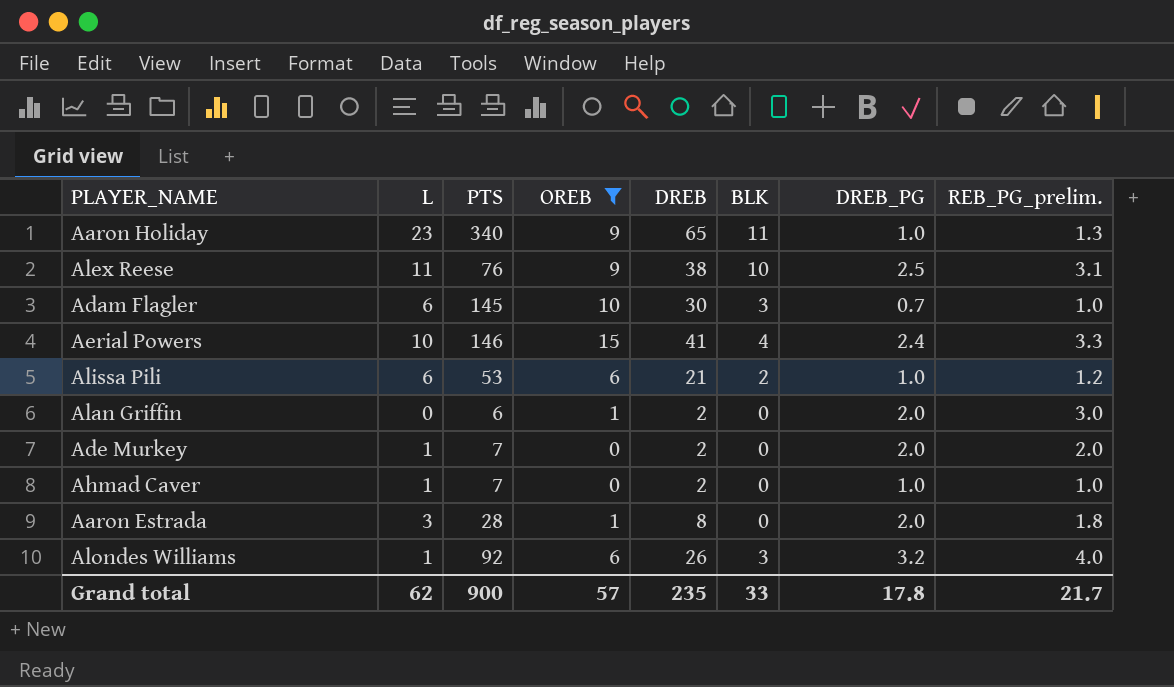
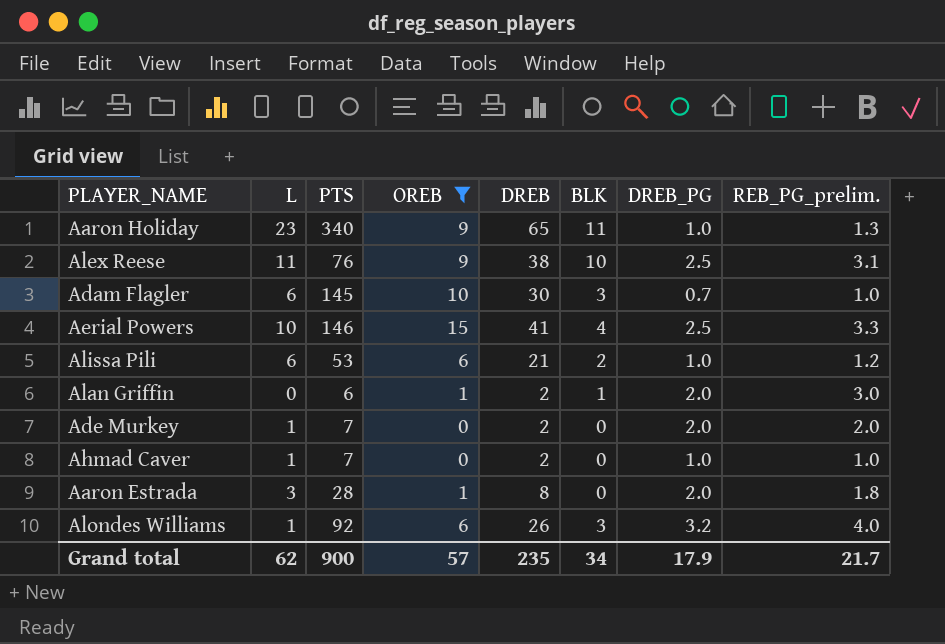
Aerial Powers | DREB_PG: 2.4 -> 2.5
Alan Griffin | BLK: 0 -> 1
Grand total | BLK: 33 -> 34
Grand total | DREB_PG: 17.8 -> 17.9

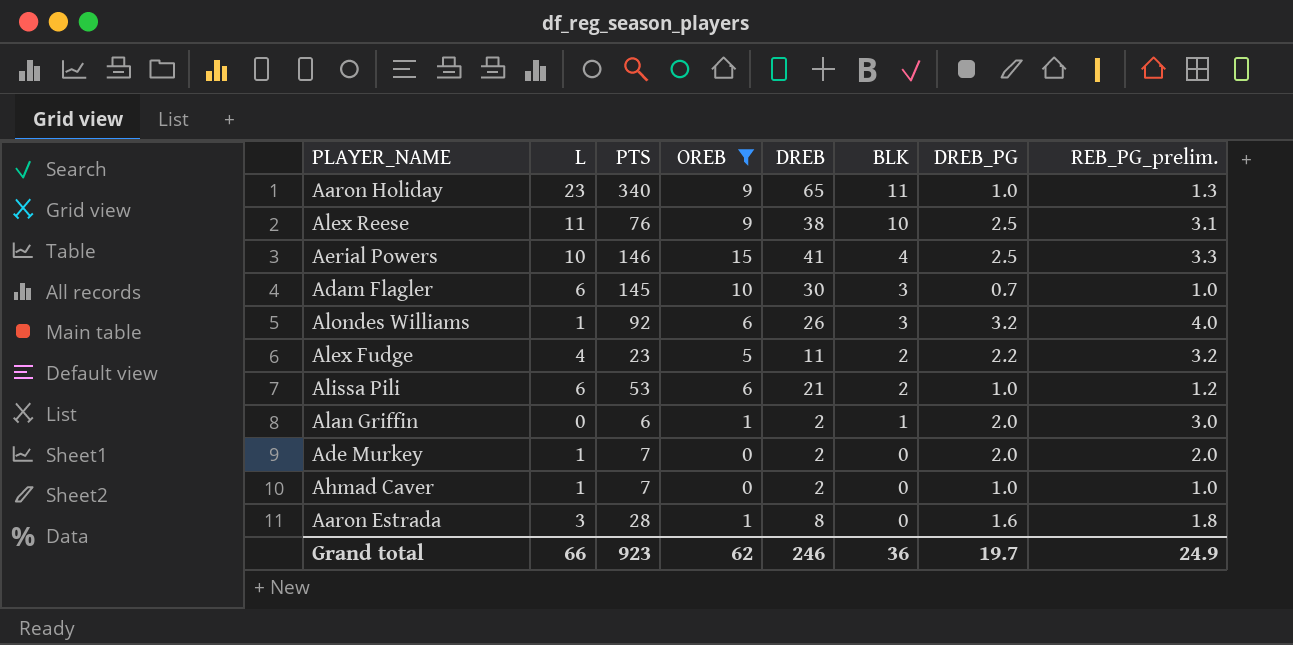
row order: none -> BLK descending
row Alex Fudge: none -> 4 | 23 | 5 | 11 | 2 | 2.2 | 3.2
Aaron Estrada | DREB_PG: 2.0 -> 1.6
Grand total | L: 62 -> 66
Grand total | PTS: 900 -> 923
Grand total | OREB: 57 -> 62
Grand total | DREB: 235 -> 246
Grand total | BLK: 34 -> 36
Grand total | DREB_PG: 17.9 -> 19.7
Grand total | REB_PG_prelim.: 21.7 -> 24.9

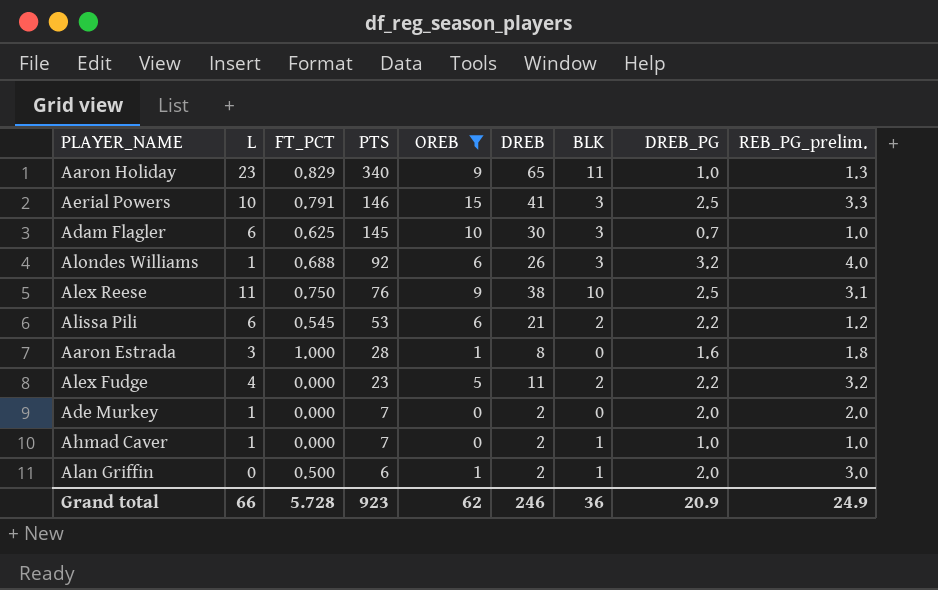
row order: BLK descending -> PTS descending
column FT_PCT | position: none -> 3
Aerial Powers | BLK: 4 -> 3
Alissa Pili | DREB_PG: 1.0 -> 2.2
Ahmad Caver | BLK: 0 -> 1
Grand total | DREB_PG: 19.7 -> 20.9

